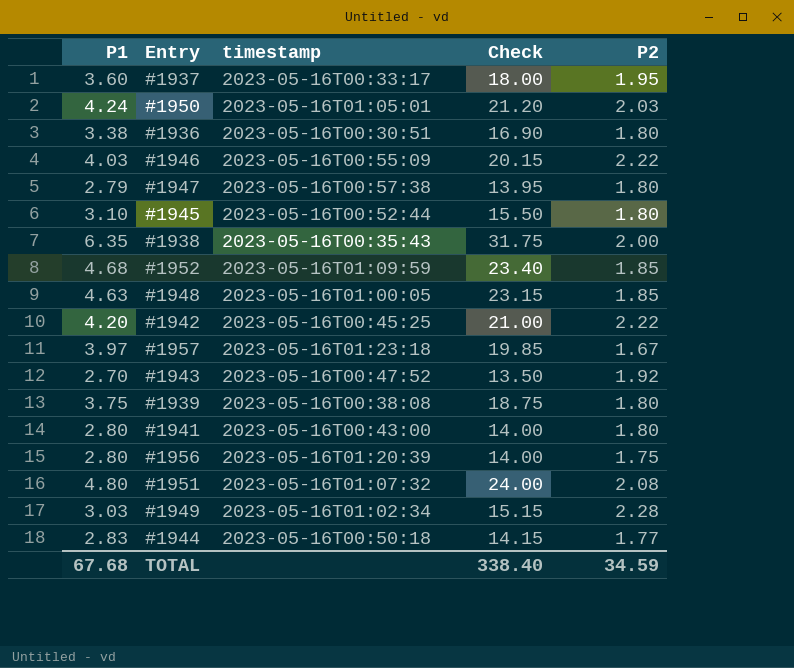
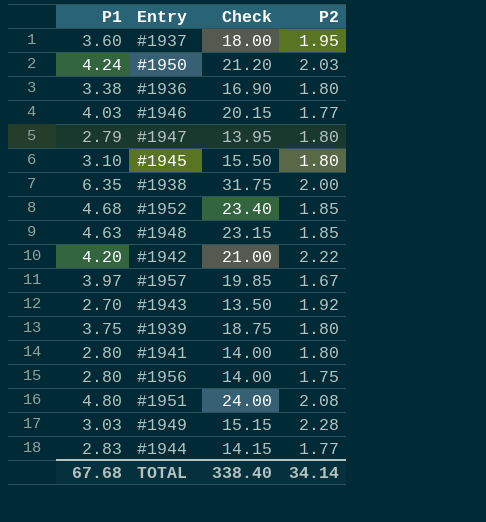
column timestamp | position: 3 -> none
#1946 | P2: 2.22 -> 1.77
TOTAL | P2: 34.59 -> 34.14

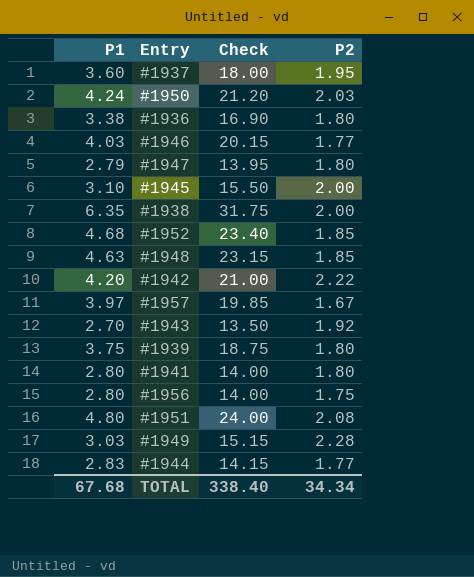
#1945 | P2: 1.80 -> 2.00
TOTAL | P2: 34.14 -> 34.34

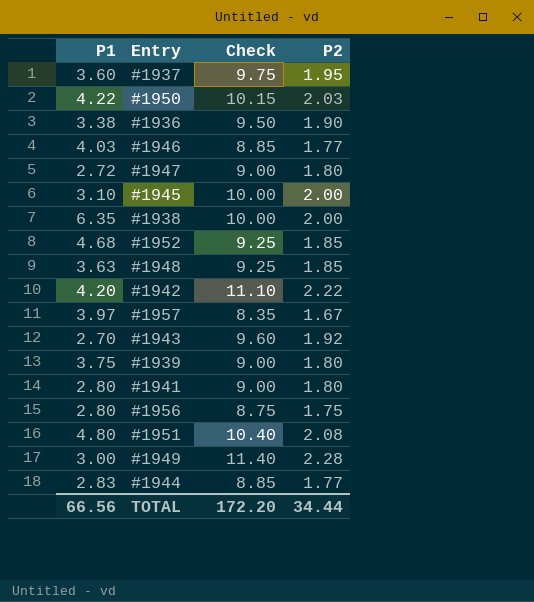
column Check | formula: [P1] * 5 -> [P2] * 5
#1950 | P1: 4.24 -> 4.22
#1936 | P2: 1.80 -> 1.90
#1947 | P1: 2.79 -> 2.72
#1948 | P1: 4.63 -> 3.63
#1949 | P1: 3.03 -> 3.00
TOTAL | P1: 67.68 -> 66.56
TOTAL | Check: 338.40 -> 172.20
TOTAL | P2: 34.34 -> 34.44

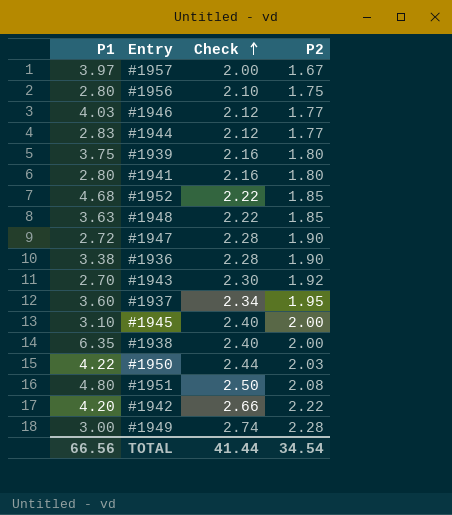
row order: none -> Check ascending
column Check | formula: [P2] * 5 -> [P2] * 1.2
#1947 | P2: 1.80 -> 1.90
TOTAL | Check: 172.20 -> 41.44
TOTAL | P2: 34.44 -> 34.54

